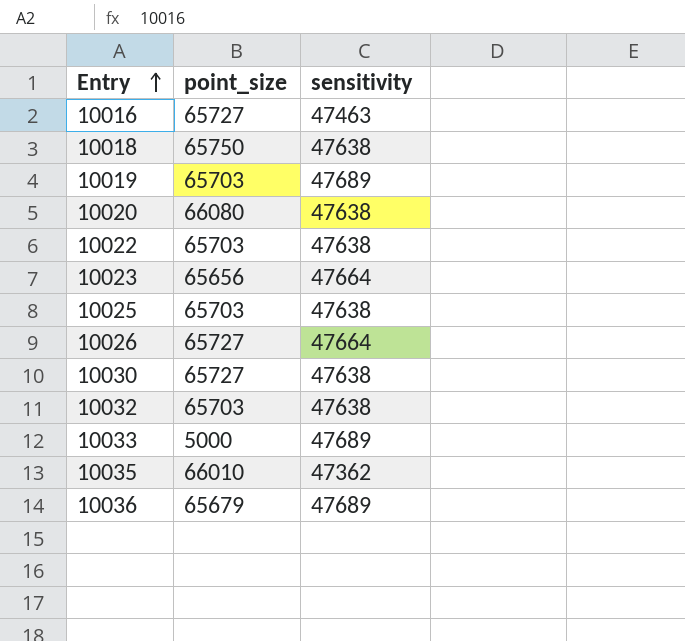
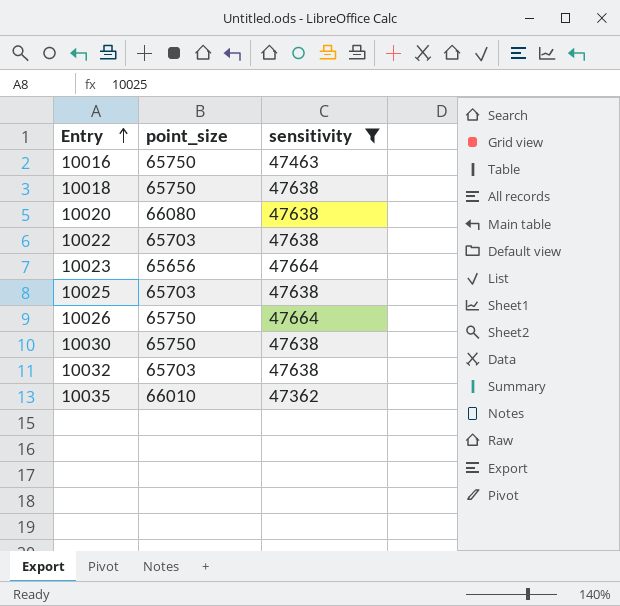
filter: none -> sensitivity != 47689
10016 | point_size: 65727 -> 65750
10026 | point_size: 65727 -> 65750
10030 | point_size: 65727 -> 65750

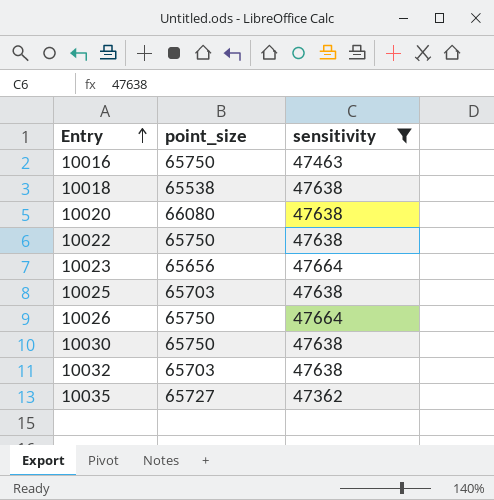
10018 | point_size: 65750 -> 65538
10022 | point_size: 65703 -> 65750
10035 | point_size: 66010 -> 65727

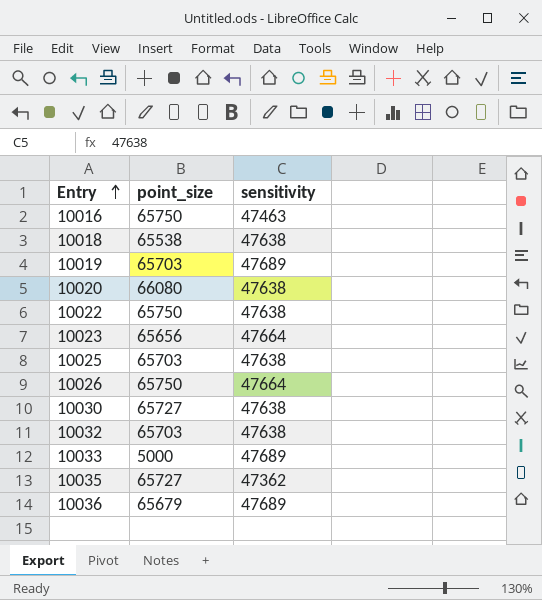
filter: sensitivity != 47689 -> none
10030 | point_size: 65750 -> 65727

